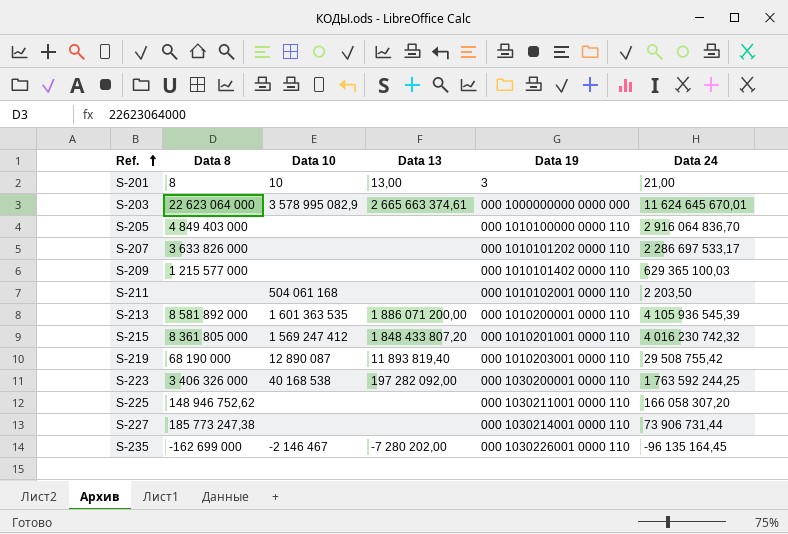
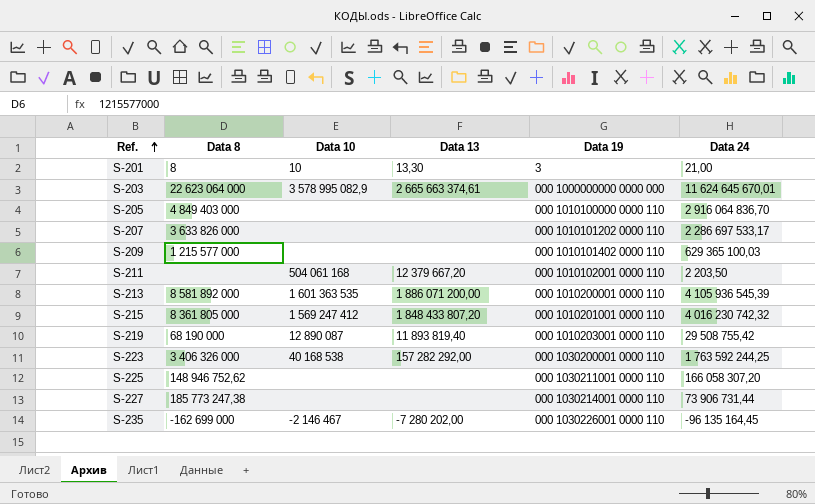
S-201 | Data 13: 13,00 -> 13,30
S-211 | Data 13: none -> 12 379 667,20
S-223 | Data 13: 197 282 092,00 -> 157 282 292,00

